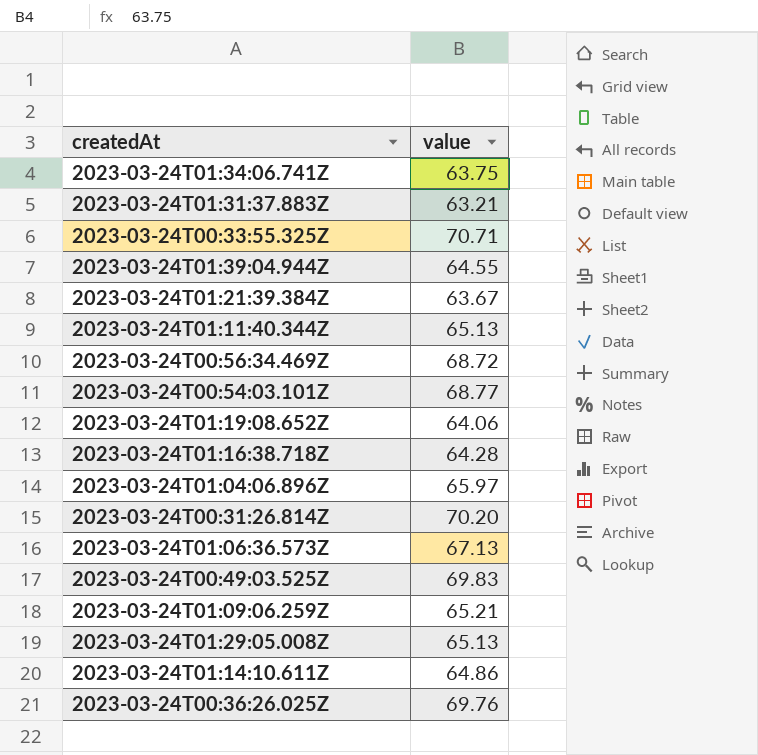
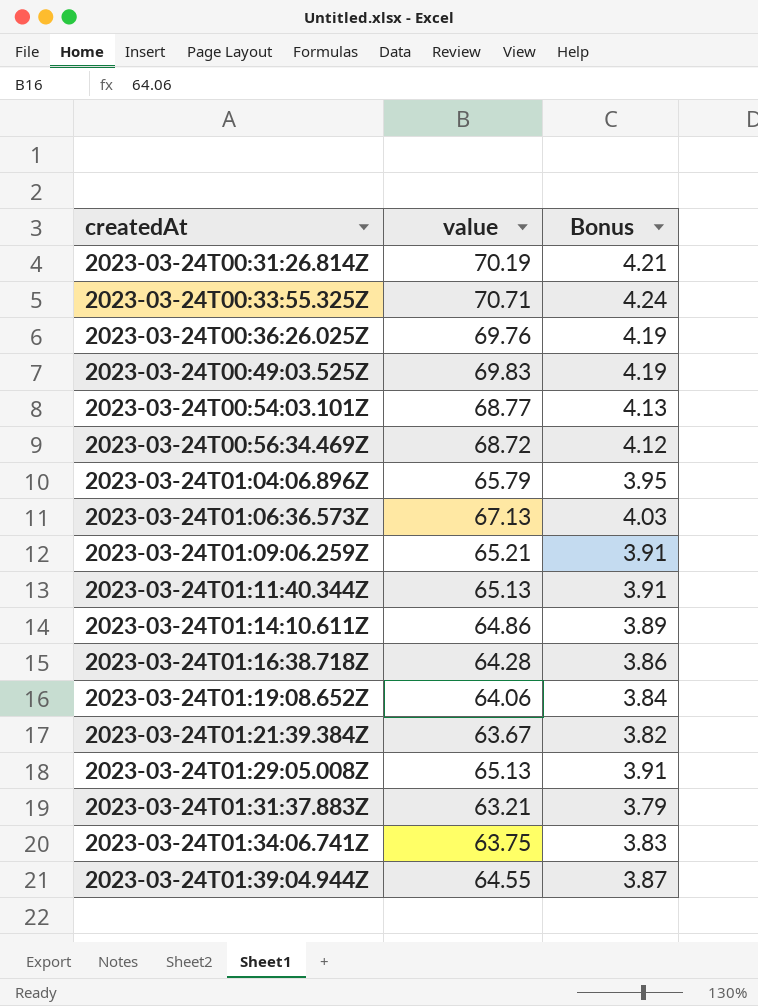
row order: none -> createdAt ascending
column Bonus | formula: none -> [value] * 0.06
2023-03-24T00:31:26.814Z | value: 70.20 -> 70.19
2023-03-24T01:04:06.896Z | value: 65.97 -> 65.79

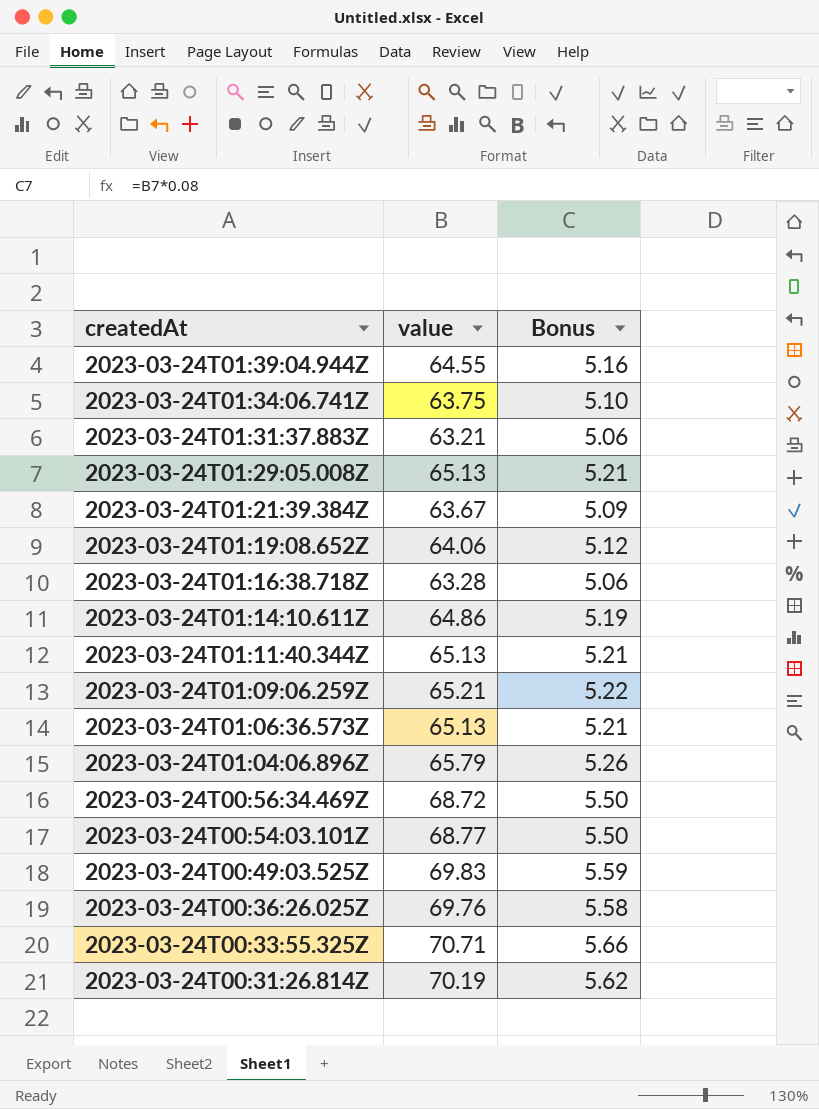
row order: createdAt ascending -> createdAt descending
column Bonus | formula: [value] * 0.06 -> [value] * 0.08
2023-03-24T01:16:38.718Z | value: 64.28 -> 63.28
2023-03-24T01:06:36.573Z | value: 67.13 -> 65.13

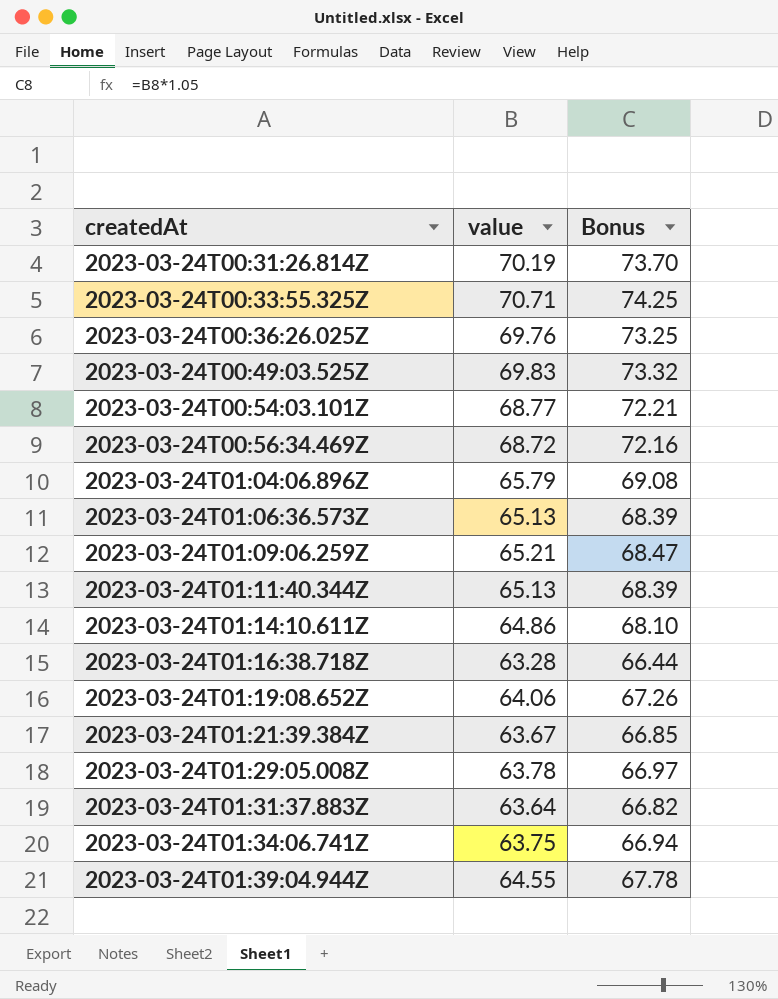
row order: createdAt descending -> createdAt ascending
column Bonus | formula: [value] * 0.08 -> [value] * 1.05
2023-03-24T01:29:05.008Z | value: 65.13 -> 63.78
2023-03-24T01:31:37.883Z | value: 63.21 -> 63.64

